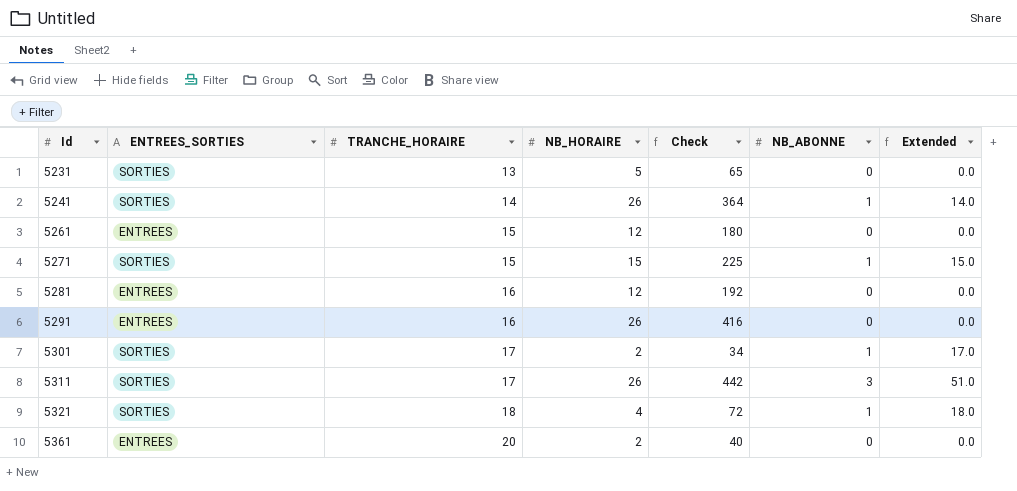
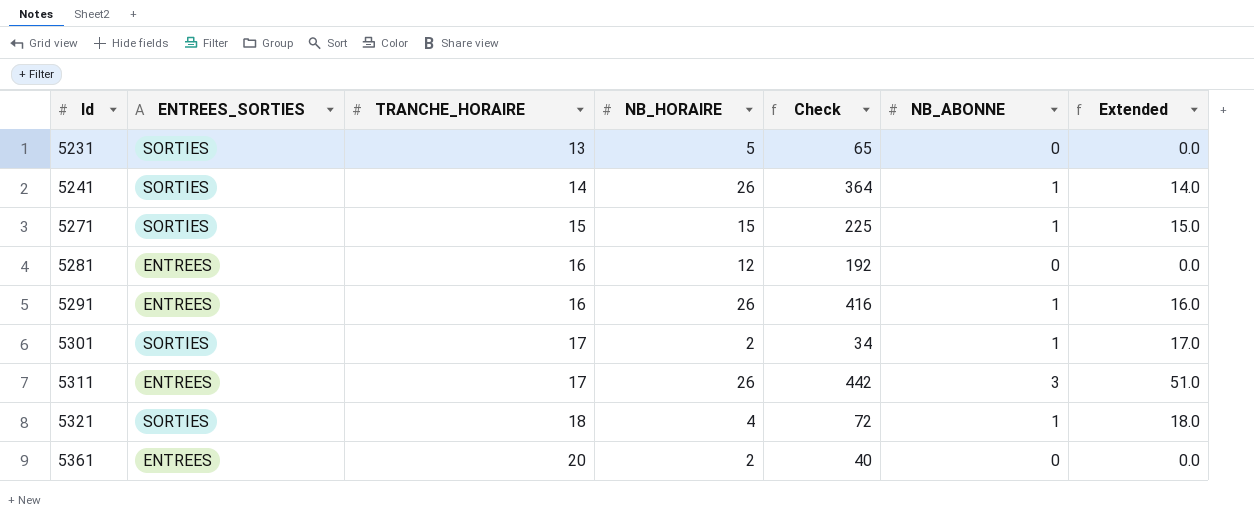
row 5261: ENTREES | 15 | 12 | 180 | 0 | 0.0 -> none
5291 | NB_ABONNE: 0 -> 1
5291 | Extended: 0.0 -> 16.0
5311 | ENTREES_SORTIES: SORTIES -> ENTREES

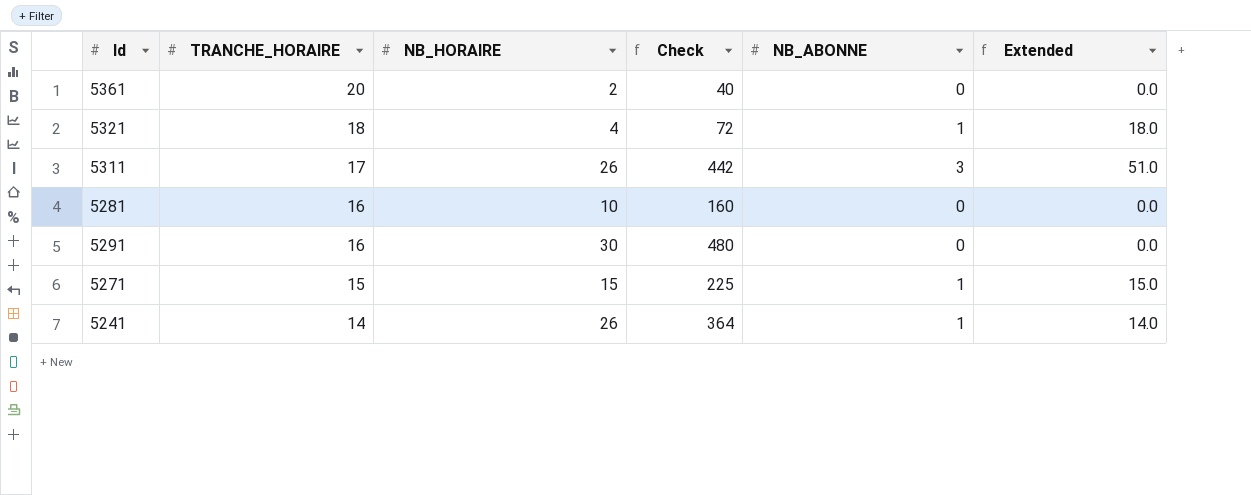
row order: Id ascending -> TRANCHE_HORAIRE descending
column ENTREES_SORTIES | position: 2 -> none
row 5231: SORTIES | 13 | 5 | 65 | 0 | 0.0 -> none
row 5301: SORTIES | 17 | 2 | 34 | 1 | 17.0 -> none
5281 | NB_HORAIRE: 12 -> 10
5281 | Check: 192 -> 160
5291 | NB_HORAIRE: 26 -> 30
5291 | Check: 416 -> 480
5291 | NB_ABONNE: 1 -> 0
5291 | Extended: 16.0 -> 0.0

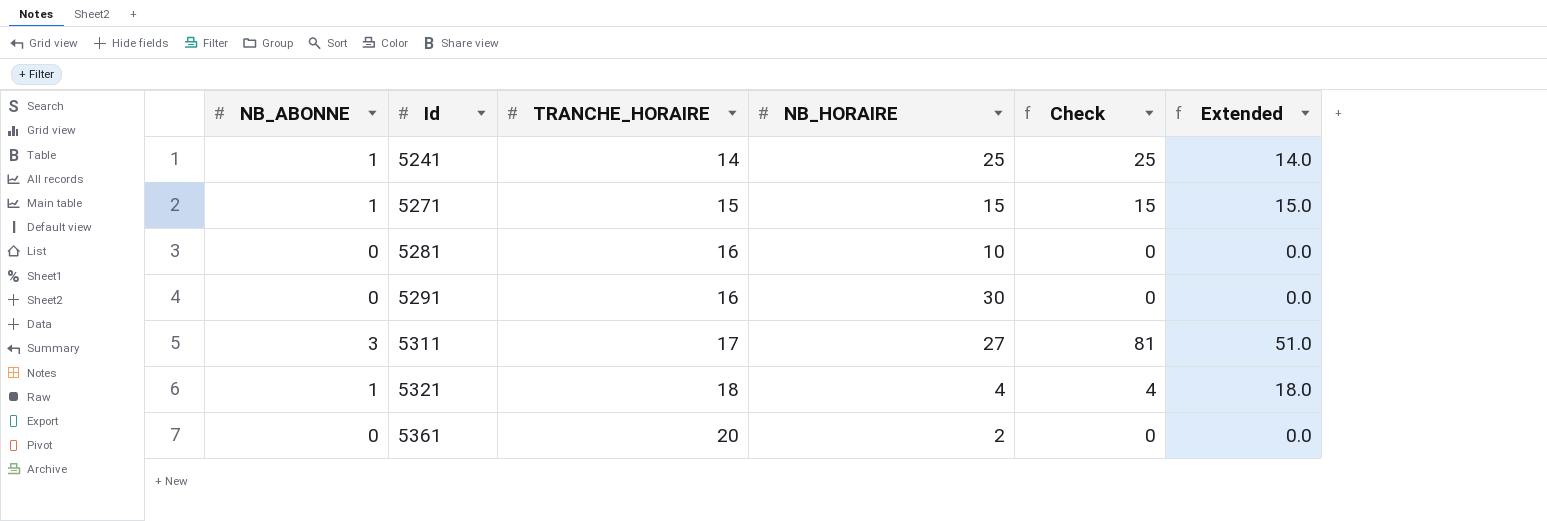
row order: TRANCHE_HORAIRE descending -> Id ascending
column NB_ABONNE | position: 5 -> 1
column Check | formula: [TRANCHE_HORAIRE] * [NB_HORAIRE] -> [NB_ABONNE] * [NB_HORAIRE]
5241 | NB_HORAIRE: 26 -> 25
5311 | NB_HORAIRE: 26 -> 27

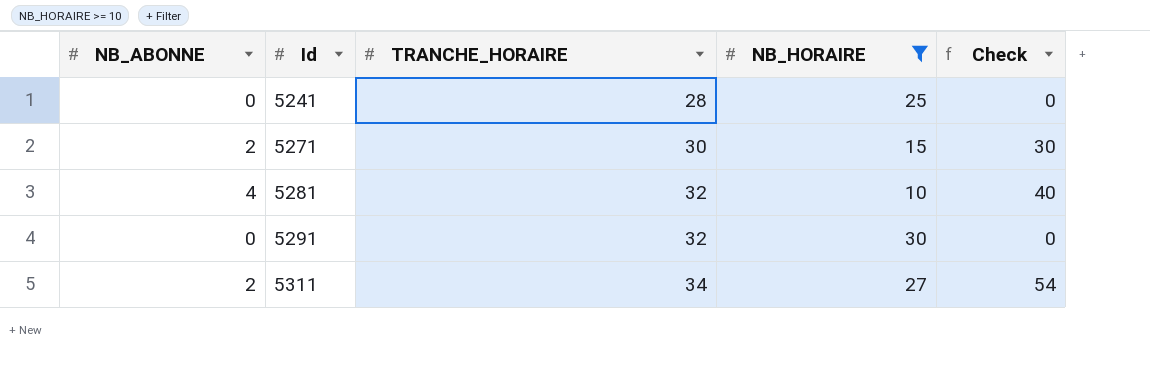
filter: none -> NB_HORAIRE >= 10
column Extended | formula: [NB_ABONNE] * [TRANCHE_HORAIRE] -> none
5241 | NB_ABONNE: 1 -> 0
5241 | TRANCHE_HORAIRE: 14 -> 28
5241 | Check: 25 -> 0
5271 | NB_ABONNE: 1 -> 2
5271 | TRANCHE_HORAIRE: 15 -> 30
5271 | Check: 15 -> 30
5281 | NB_ABONNE: 0 -> 4
5281 | TRANCHE_HORAIRE: 16 -> 32
5281 | Check: 0 -> 40
5291 | TRANCHE_HORAIRE: 16 -> 32
5311 | NB_ABONNE: 3 -> 2
5311 | TRANCHE_HORAIRE: 17 -> 34
5311 | Check: 81 -> 54

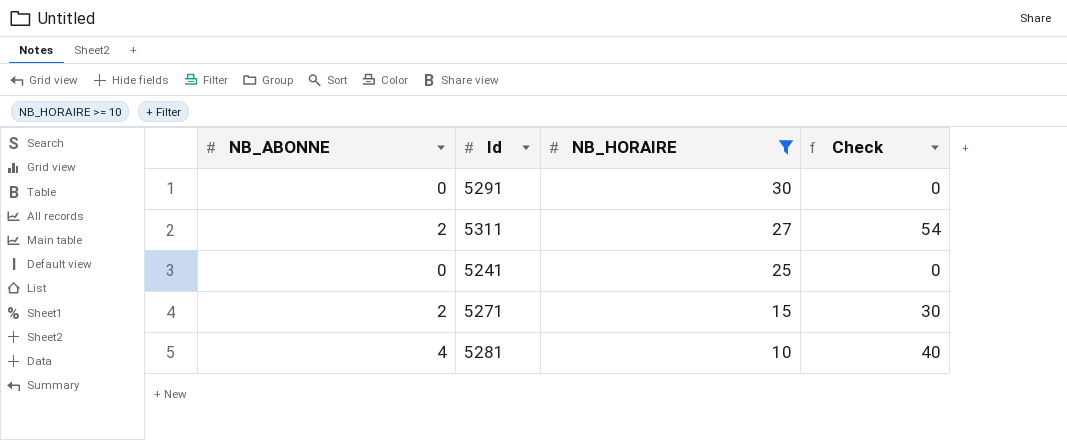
row order: Id ascending -> NB_HORAIRE descending
column TRANCHE_HORAIRE | position: 3 -> none

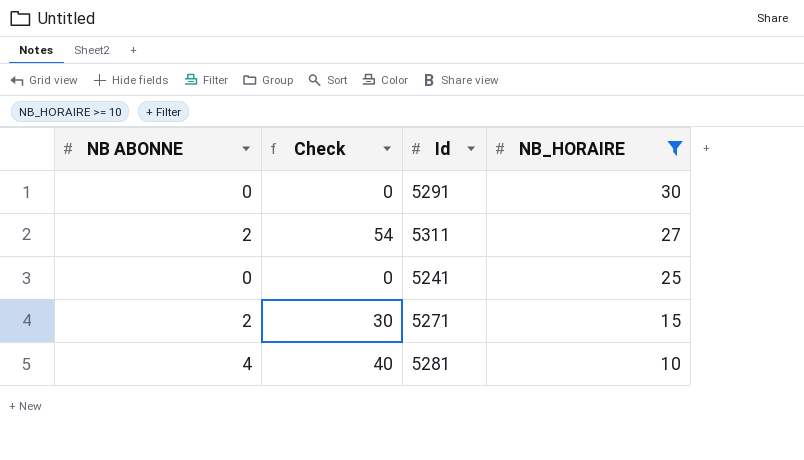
column name: NB_ABONNE -> NB ABONNE
column Check | position: 4 -> 2

